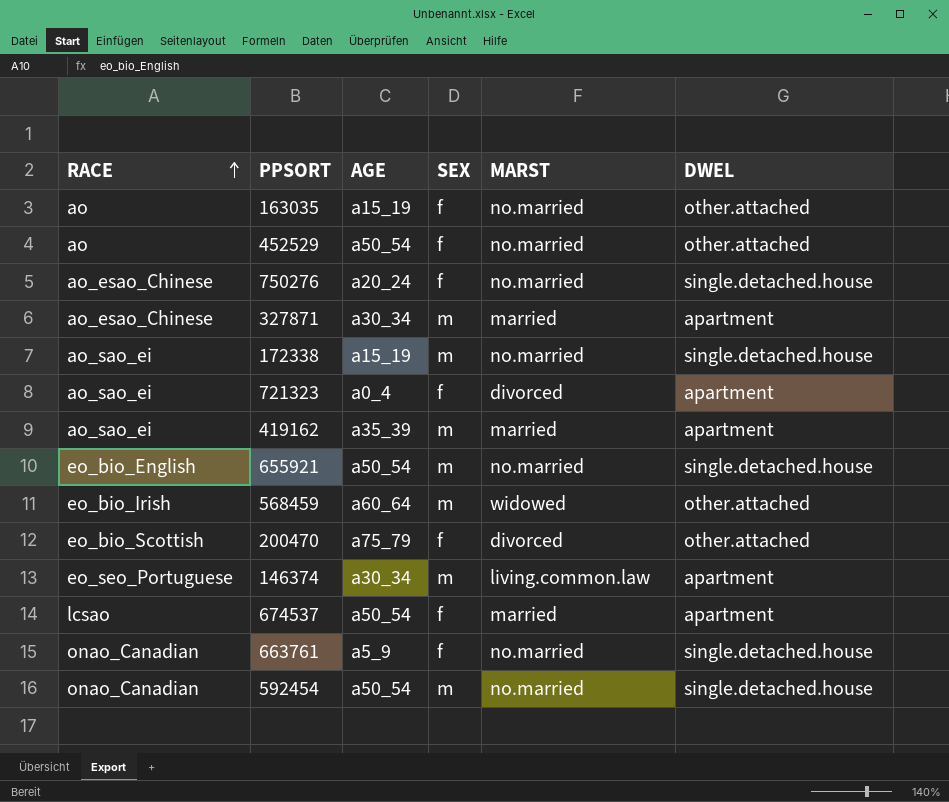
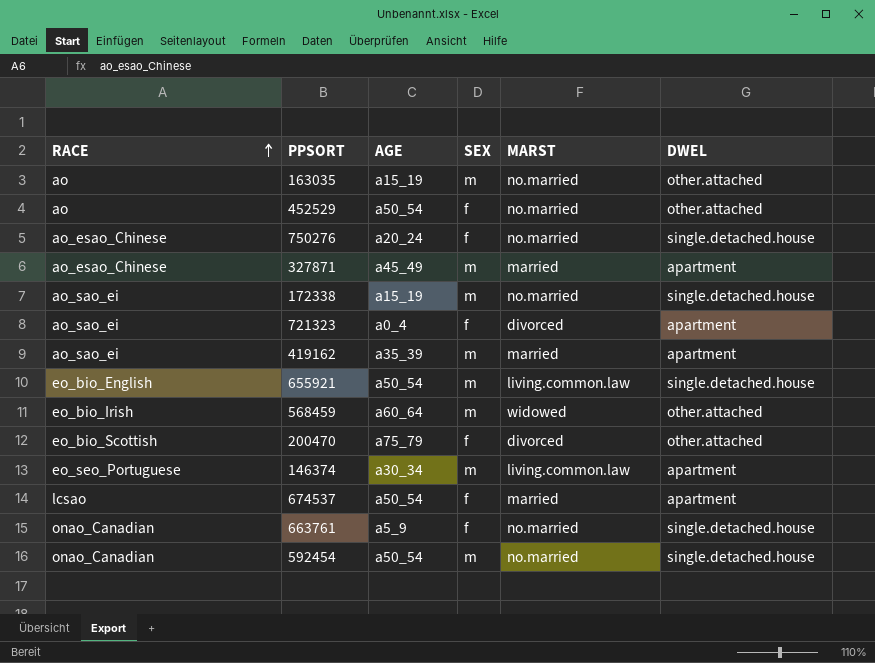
163035 | SEX: f -> m
327871 | AGE: a30_34 -> a45_49
655921 | MARST: no.married -> living.common.law

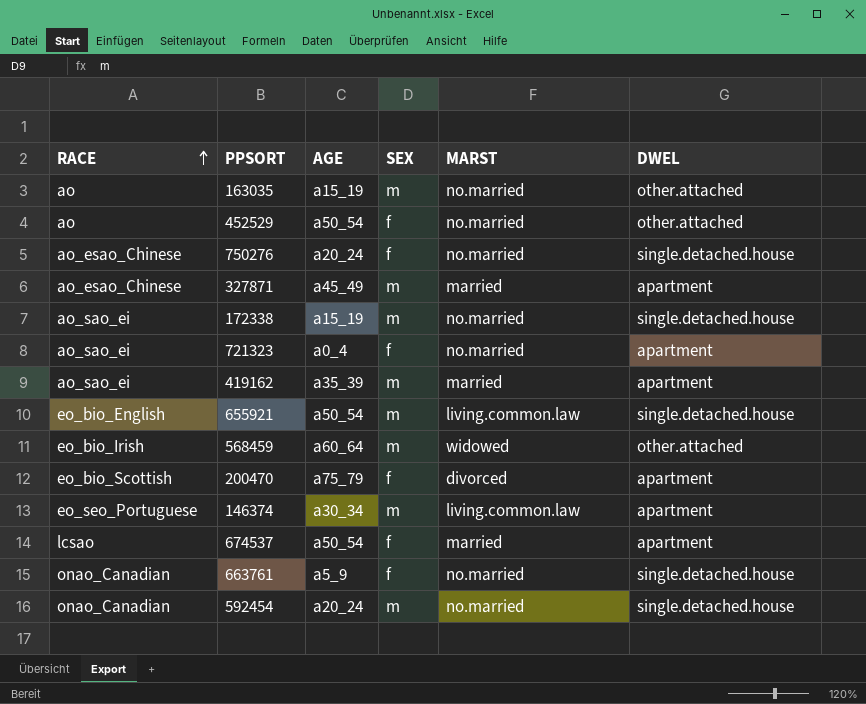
721323 | MARST: divorced -> no.married
200470 | DWEL: other.attached -> apartment
592454 | AGE: a50_54 -> a20_24

